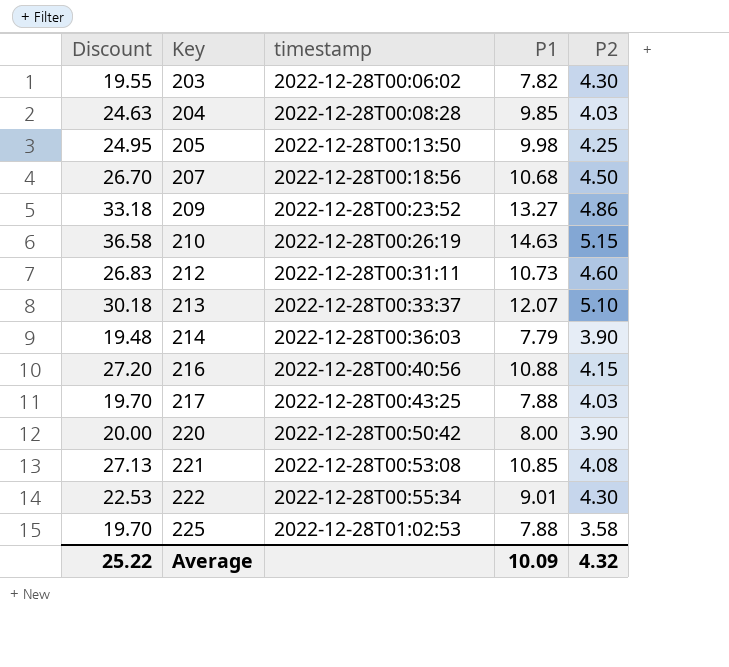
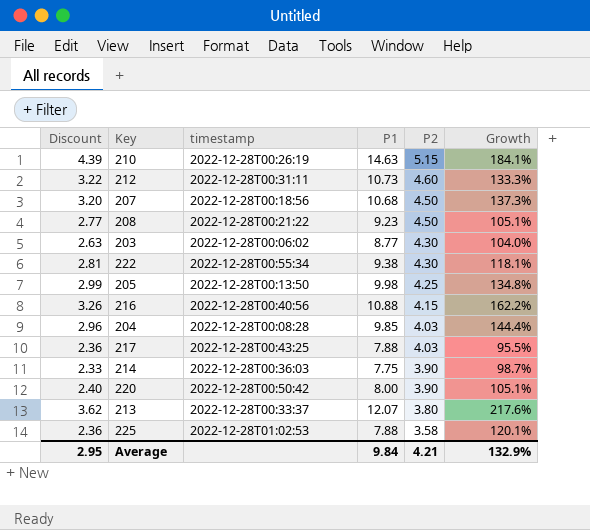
row order: Key ascending -> P2 descending
column Discount | formula: [P1] * 2.5 -> [P1] * 0.3
column Growth | formula: none -> ([P1] - [P2]) / [P2]
row 209: 33.18 | 2022-12-28T00:23:52 | 13.27 | 4.86 -> none
row 221: 27.13 | 2022-12-28T00:53:08 | 10.85 | 4.08 -> none
row 208: none -> 2.77 | 2022-12-28T00:21:22 | 9.23 | 4.50 | 105.1%
203 | P1: 7.82 -> 8.77
222 | P1: 9.01 -> 9.38
214 | P1: 7.79 -> 7.75
213 | P2: 5.10 -> 3.80
Average | Discount: 25.22 -> 2.95
Average | P1: 10.09 -> 9.84
Average | P2: 4.32 -> 4.21

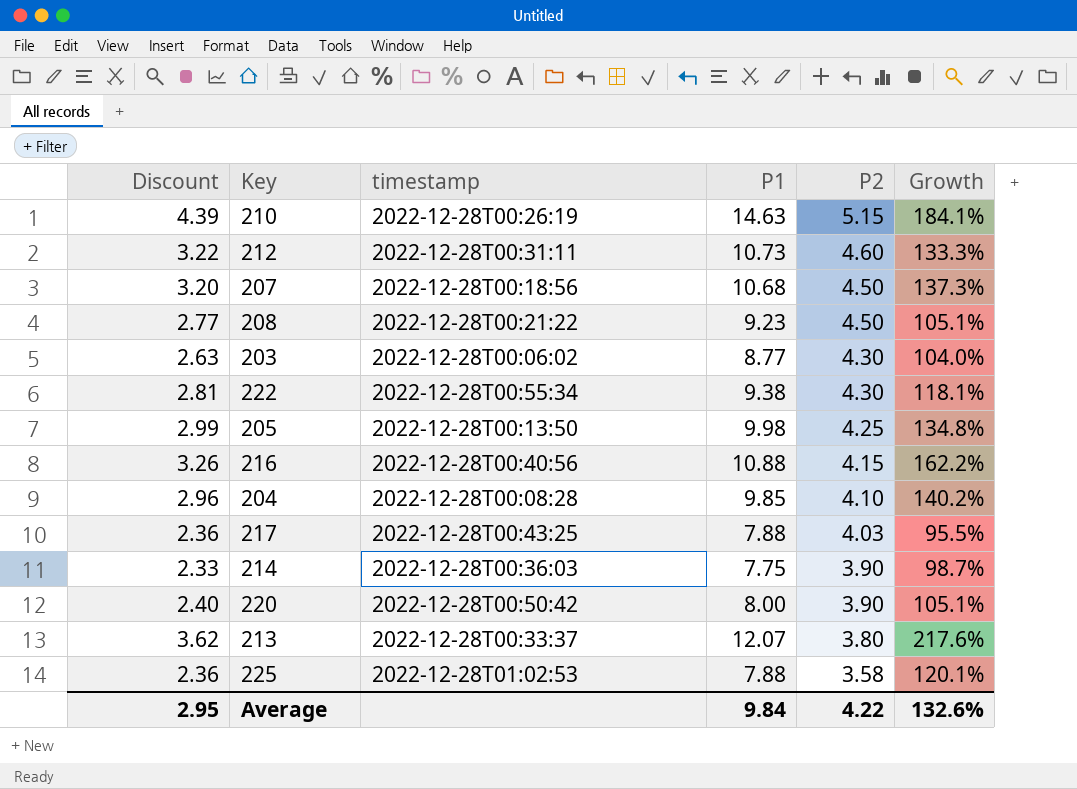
204 | P2: 4.03 -> 4.10
204 | Growth: 144.4% -> 140.2%
Average | P2: 4.21 -> 4.22
Average | Growth: 132.9% -> 132.6%

